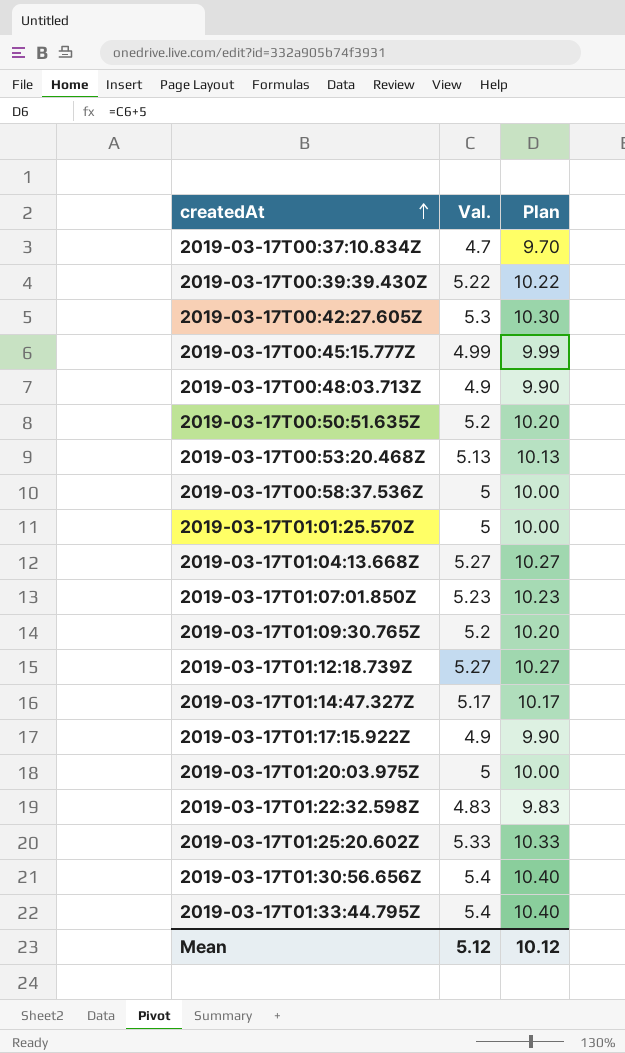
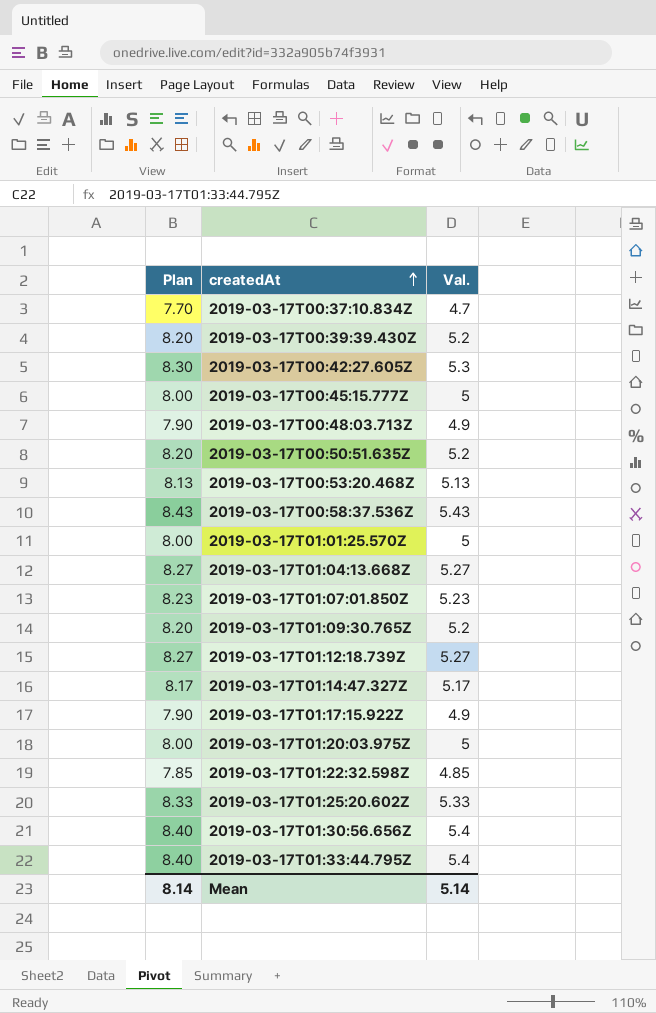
column Plan | formula: [Val.] + 5 -> [Val.] + 3
column Plan | position: 3 -> 1
2019-03-17T00:39:39.430Z | Val.: 5.22 -> 5.2
2019-03-17T00:45:15.777Z | Val.: 4.99 -> 5
2019-03-17T00:58:37.536Z | Val.: 5 -> 5.43
2019-03-17T01:22:32.598Z | Val.: 4.83 -> 4.85
Mean | Plan: 10.12 -> 8.14
Mean | Val.: 5.12 -> 5.14

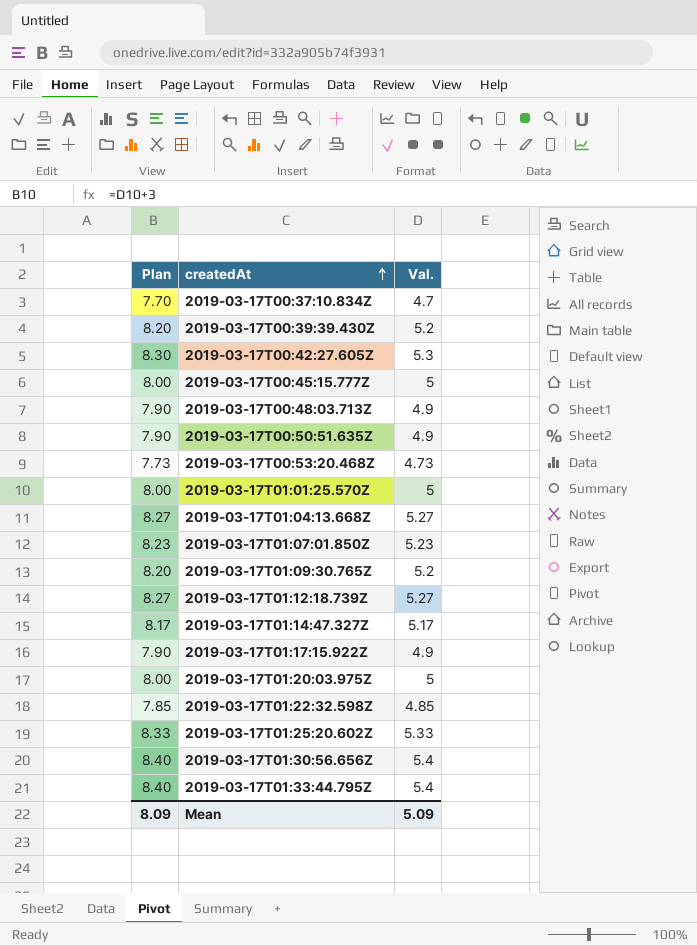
row 2019-03-17T00:58:37.536Z: 8.43 | 5.43 -> none
2019-03-17T00:50:51.635Z | Plan: 8.20 -> 7.90
2019-03-17T00:50:51.635Z | Val.: 5.2 -> 4.9
2019-03-17T00:53:20.468Z | Plan: 8.13 -> 7.73
2019-03-17T00:53:20.468Z | Val.: 5.13 -> 4.73
Mean | Plan: 8.14 -> 8.09
Mean | Val.: 5.14 -> 5.09

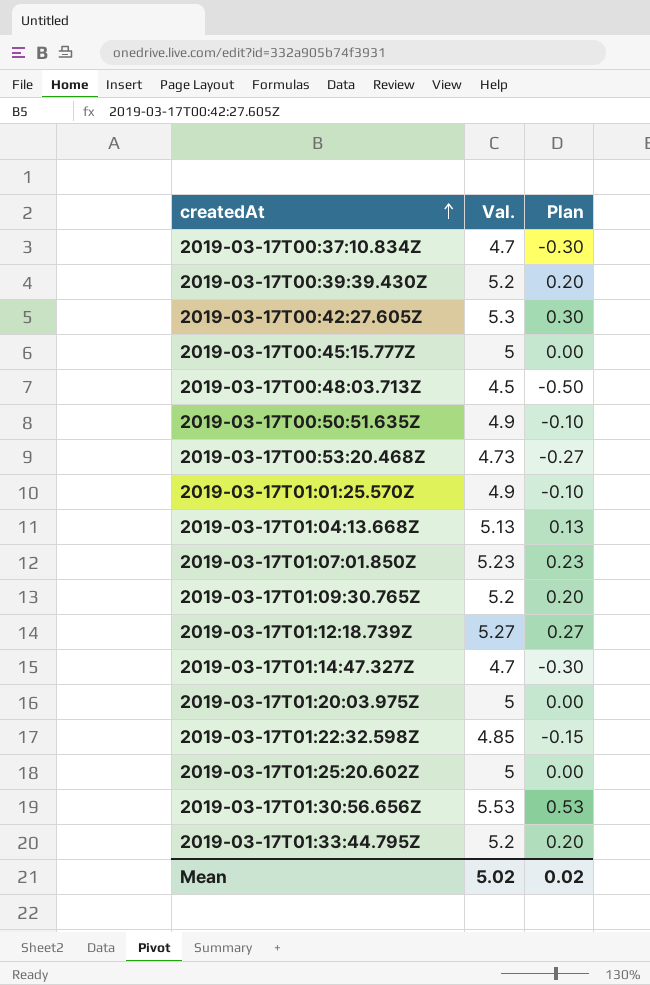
column Plan | formula: [Val.] + 3 -> [Val.] - 5
column Plan | position: 1 -> 3
row 2019-03-17T01:17:15.922Z: 7.90 | 4.9 -> none
2019-03-17T00:48:03.713Z | Val.: 4.9 -> 4.5
2019-03-17T01:01:25.570Z | Val.: 5 -> 4.9
2019-03-17T01:04:13.668Z | Val.: 5.27 -> 5.13
2019-03-17T01:14:47.327Z | Val.: 5.17 -> 4.7
2019-03-17T01:25:20.602Z | Val.: 5.33 -> 5
2019-03-17T01:30:56.656Z | Val.: 5.4 -> 5.53
2019-03-17T01:33:44.795Z | Val.: 5.4 -> 5.2
Mean | Val.: 5.09 -> 5.02
Mean | Plan: 8.09 -> 0.02

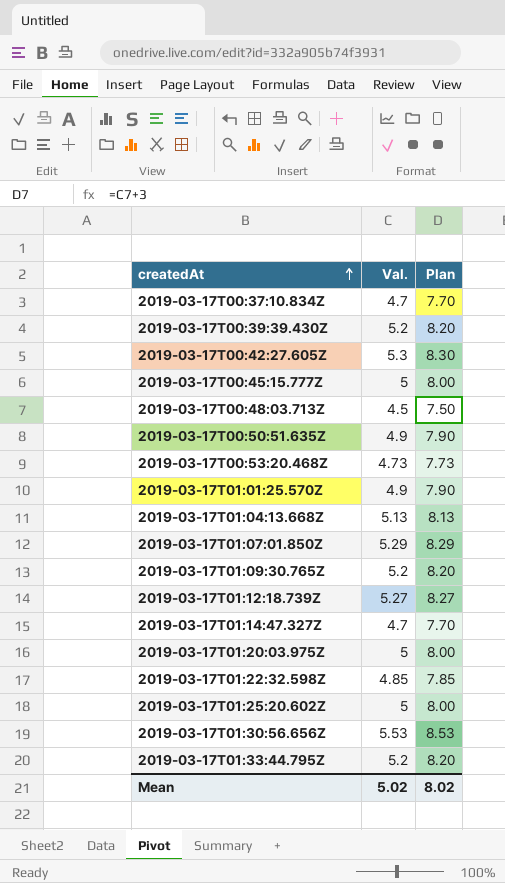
column Plan | formula: [Val.] - 5 -> [Val.] + 3
2019-03-17T01:07:01.850Z | Val.: 5.23 -> 5.29
Mean | Plan: 0.02 -> 8.02

